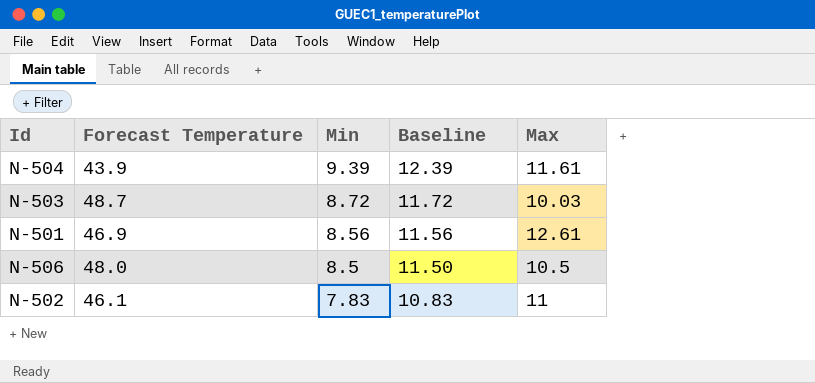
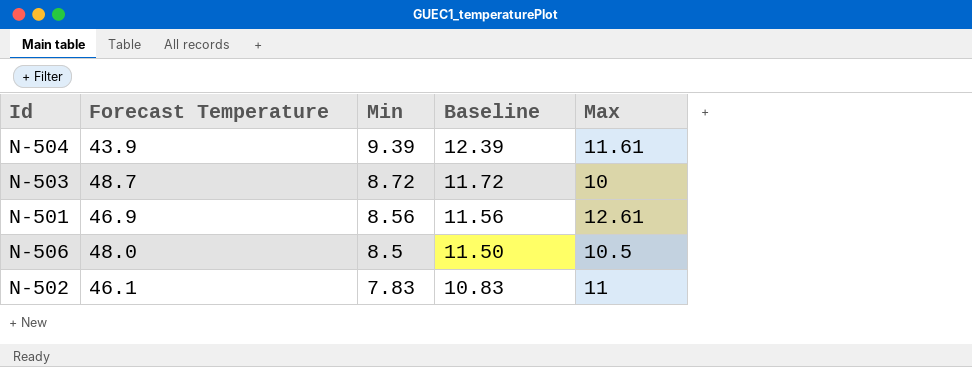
N-503 | Max: 10.03 -> 10

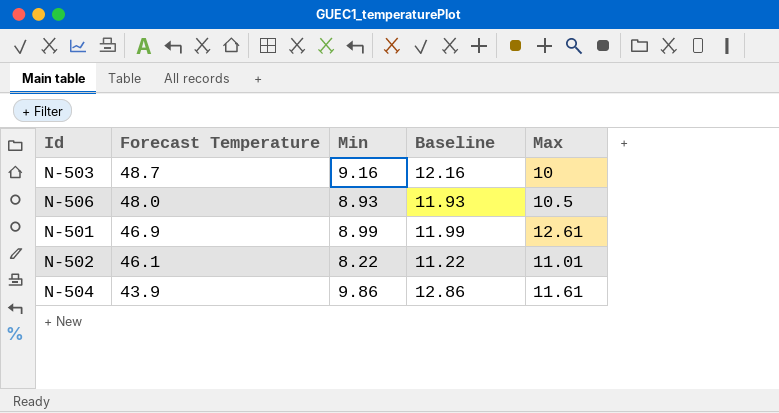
row order: Min descending -> Forecast Temperature descending
N-503 | Min: 8.72 -> 9.16
N-503 | Baseline: 11.72 -> 12.16
N-506 | Min: 8.5 -> 8.93
N-506 | Baseline: 11.50 -> 11.93
N-501 | Min: 8.56 -> 8.99
N-501 | Baseline: 11.56 -> 11.99
N-502 | Min: 7.83 -> 8.22
N-502 | Baseline: 10.83 -> 11.22
N-502 | Max: 11 -> 11.01
N-504 | Min: 9.39 -> 9.86
N-504 | Baseline: 12.39 -> 12.86

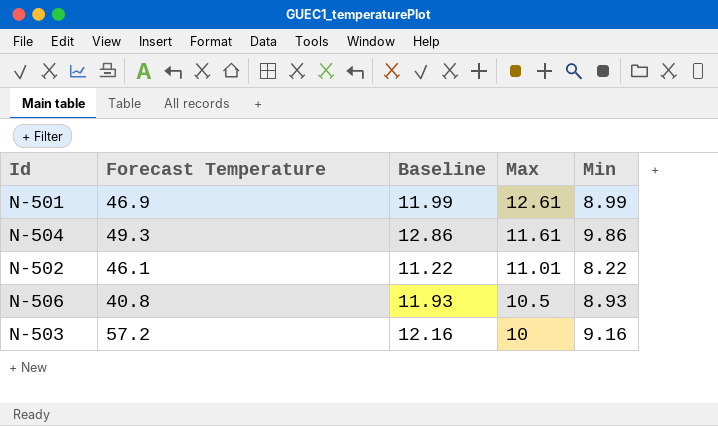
row order: Forecast Temperature descending -> Max descending
column Min | position: 3 -> 5
N-504 | Forecast Temperature: 43.9 -> 49.3
N-506 | Forecast Temperature: 48.0 -> 40.8
N-503 | Forecast Temperature: 48.7 -> 57.2

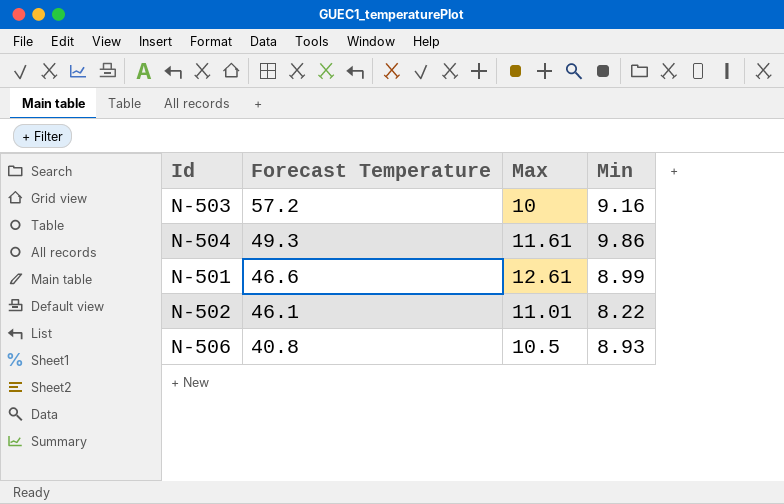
row order: Max descending -> Forecast Temperature descending
column Baseline | formula: [Min] + 3 -> none
N-501 | Forecast Temperature: 46.9 -> 46.6

